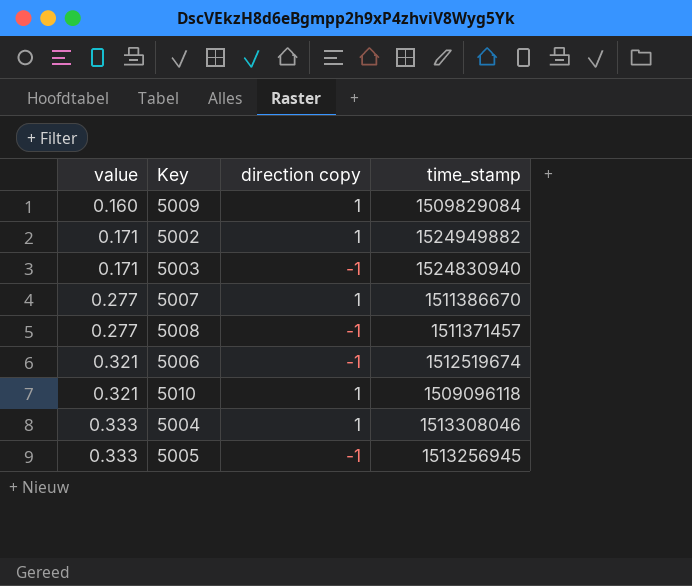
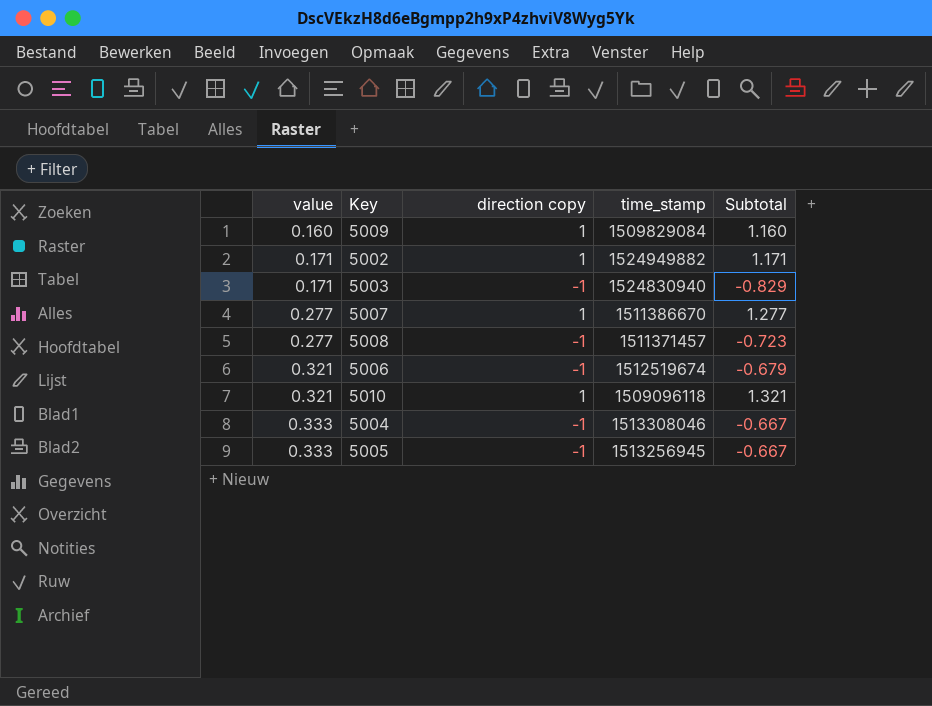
column Subtotal | formula: none -> [value] + [direction copy]
5004 | direction copy: 1 -> -1

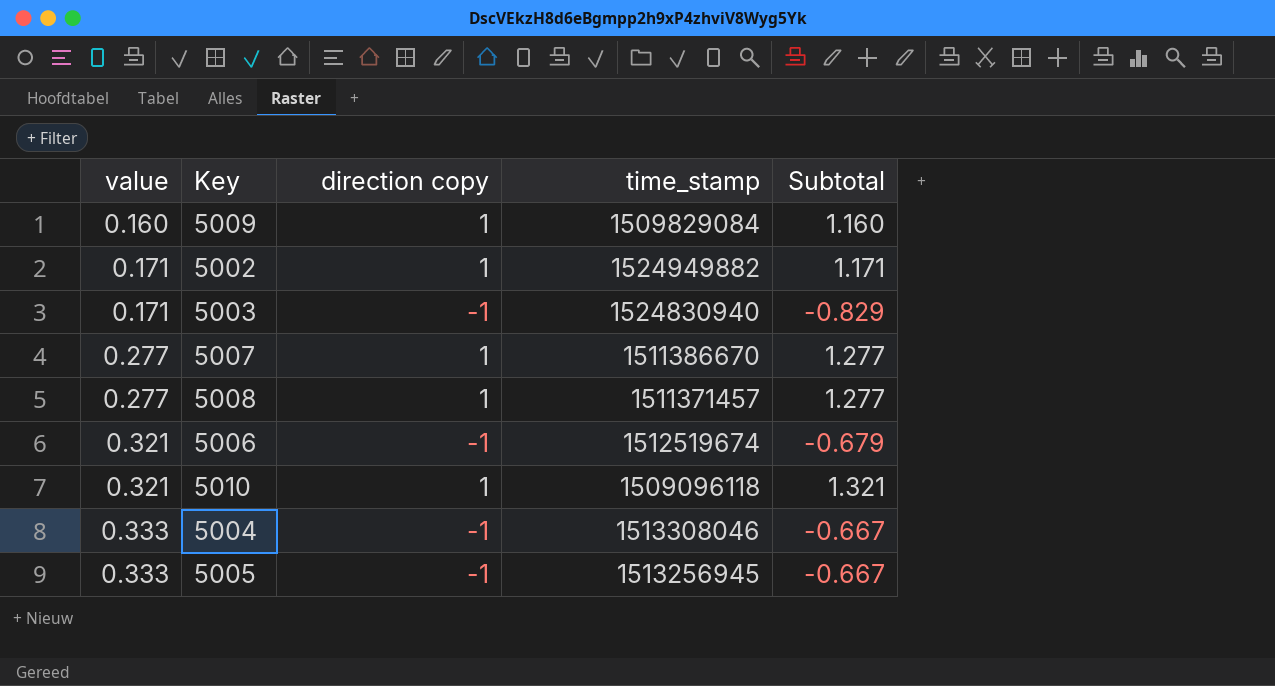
5008 | direction copy: -1 -> 1
5008 | Subtotal: -0.723 -> 1.277

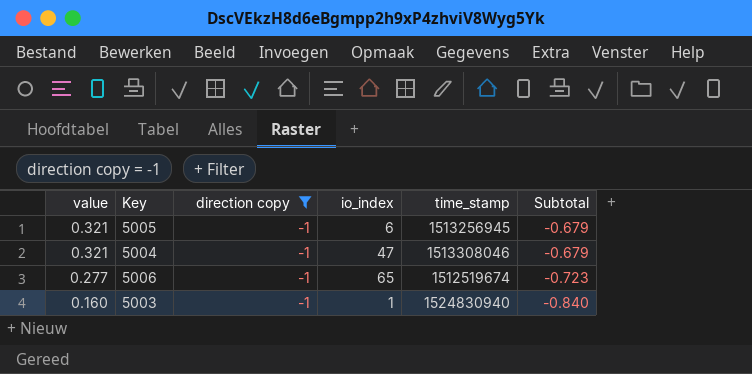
filter: none -> direction copy = -1
row order: value ascending -> value descending
column io_index | position: none -> 4
5005 | value: 0.333 -> 0.321
5005 | Subtotal: -0.667 -> -0.679
5004 | value: 0.333 -> 0.321
5004 | Subtotal: -0.667 -> -0.679
5006 | value: 0.321 -> 0.277
5006 | Subtotal: -0.679 -> -0.723
5003 | value: 0.171 -> 0.160
5003 | Subtotal: -0.829 -> -0.840

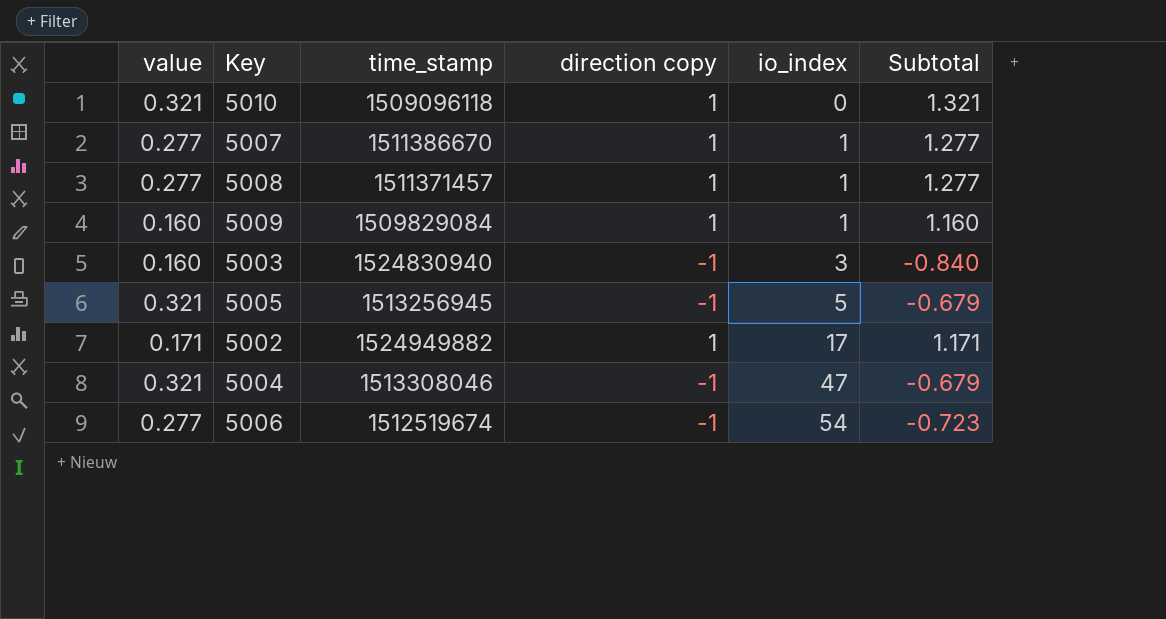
filter: direction copy = -1 -> none
row order: value descending -> io_index ascending
column time_stamp | position: 5 -> 3
5003 | io_index: 1 -> 3
5005 | io_index: 6 -> 5
5006 | io_index: 65 -> 54

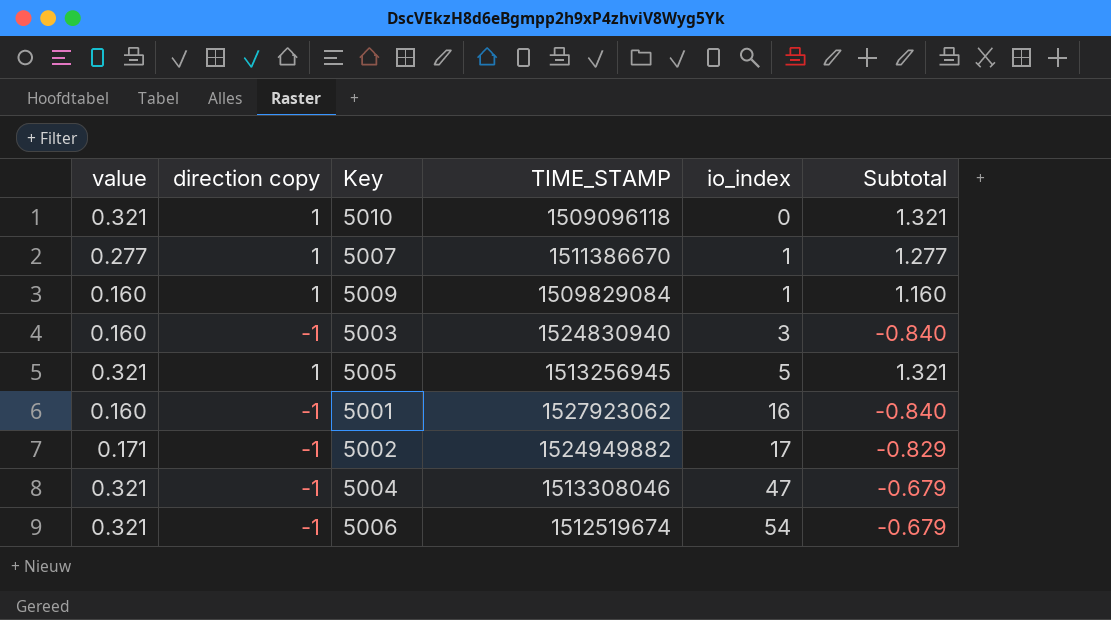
column direction copy | position: 4 -> 2
column name: time_stamp -> TIME_STAMP
row 5008: 0.277 | 1511371457 | 1 | 1 | 1.277 -> none
5005 | direction copy: -1 -> 1
5005 | Subtotal: -0.679 -> 1.321
row 5001: none -> 0.160 | -1 | 1527923062 | 16 | -0.840
5002 | direction copy: 1 -> -1
5002 | Subtotal: 1.171 -> -0.829
5006 | value: 0.277 -> 0.321
5006 | Subtotal: -0.723 -> -0.679

